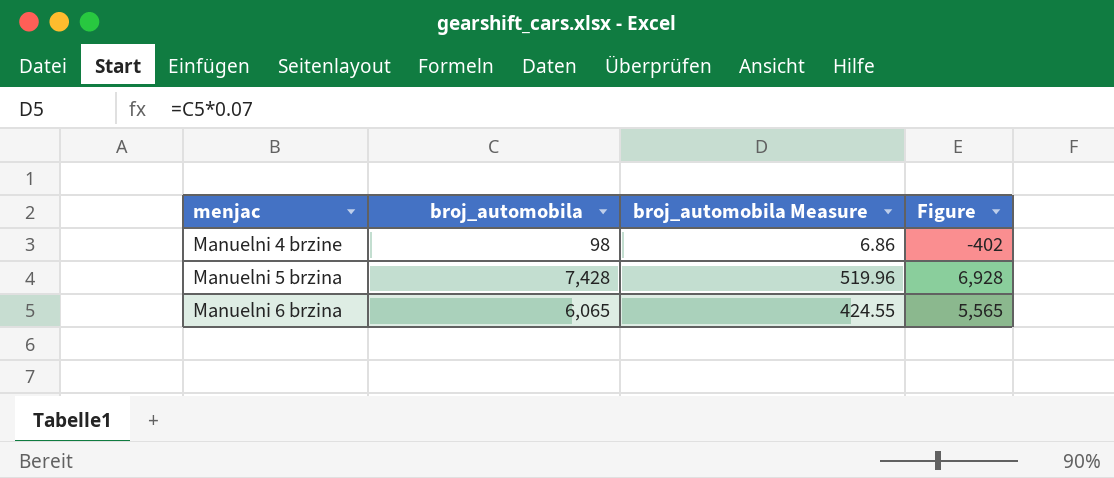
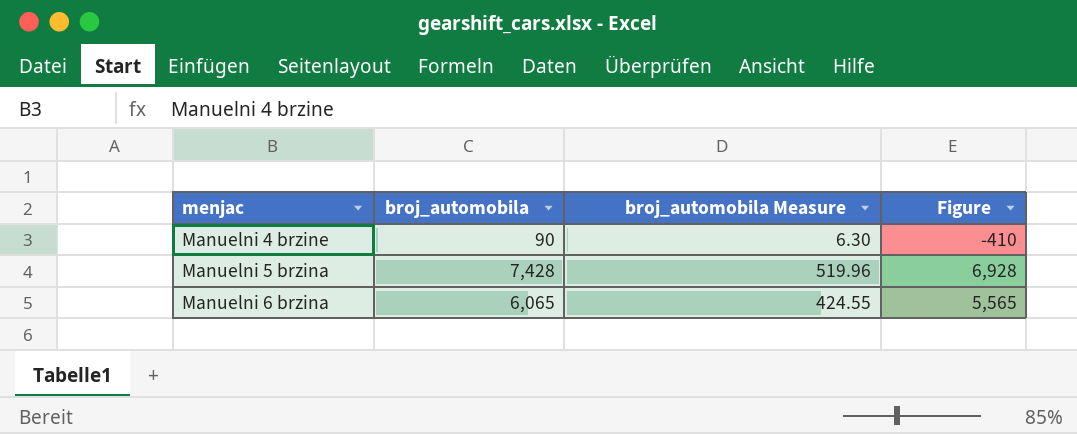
Manuelni 4 brzine | broj_automobila: 98 -> 90
Manuelni 4 brzine | broj_automobila Measure: 6.86 -> 6.30
Manuelni 4 brzine | Figure: -402 -> -410

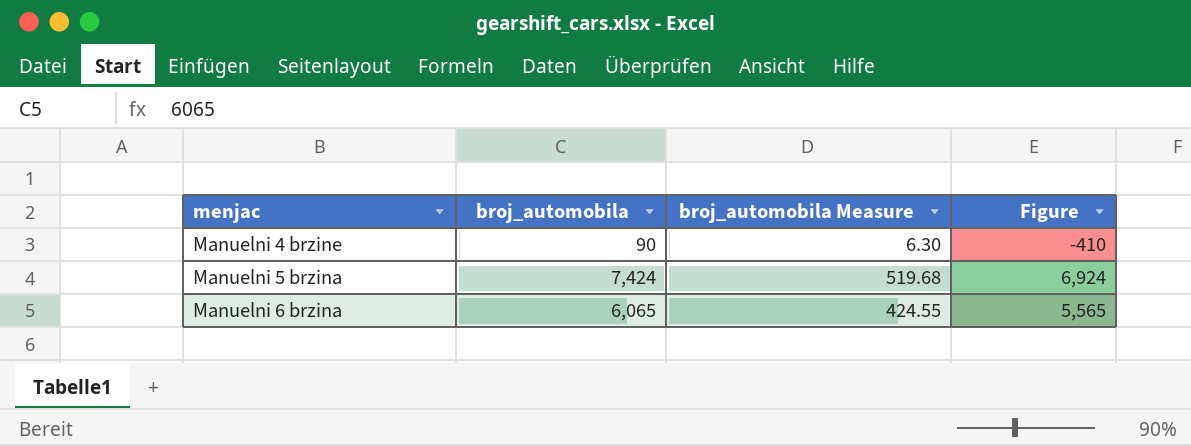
Manuelni 5 brzina | broj_automobila: 7,428 -> 7,424
Manuelni 5 brzina | broj_automobila Measure: 519.96 -> 519.68
Manuelni 5 brzina | Figure: 6,928 -> 6,924

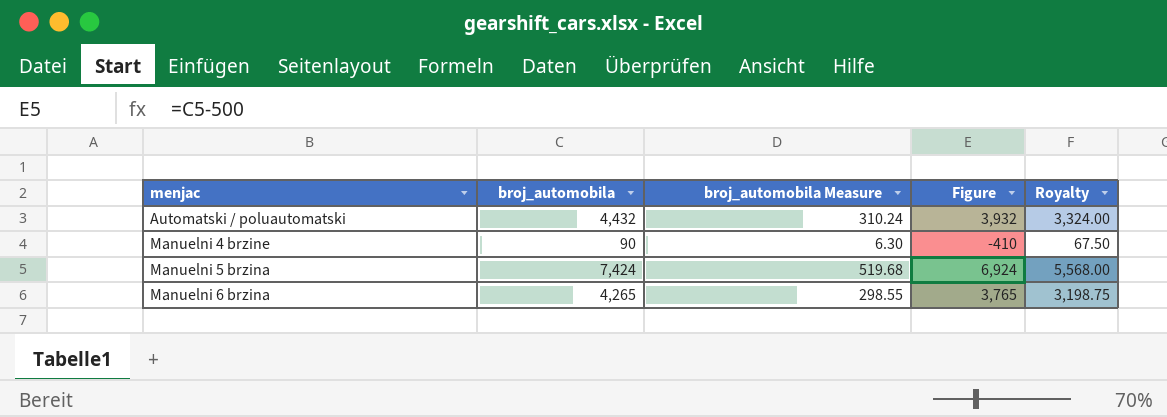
column Royalty | formula: none -> [broj_automobila] * 0.75
row Automatski / poluautomatski: none -> 4,432 | 310.24 | 3,932 | 3,324.00
Manuelni 6 brzina | broj_automobila: 6,065 -> 4,265
Manuelni 6 brzina | broj_automobila Measure: 424.55 -> 298.55
Manuelni 6 brzina | Figure: 5,565 -> 3,765

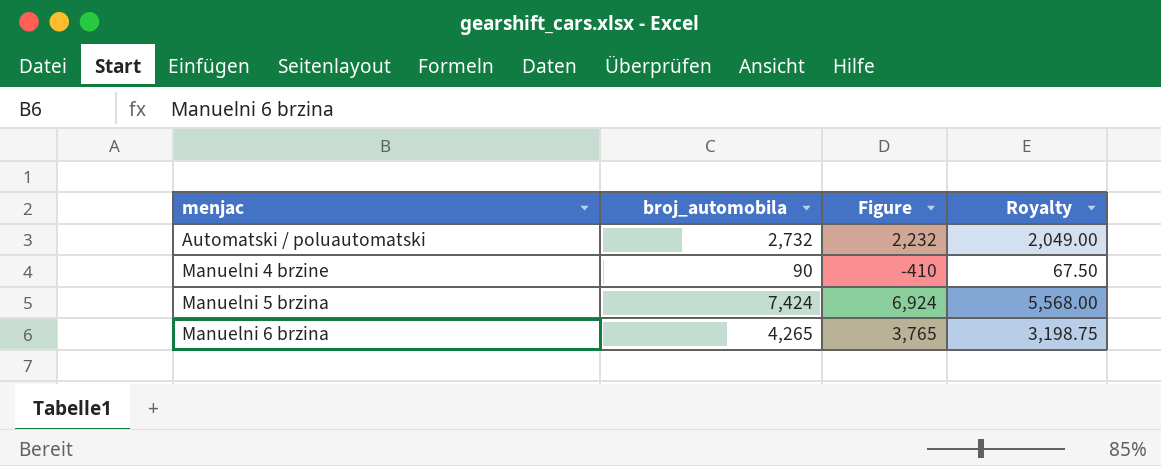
column broj_automobila Measure | formula: [broj_automobila] * 0.07 -> none
Automatski / poluautomatski | broj_automobila: 4,432 -> 2,732
Automatski / poluautomatski | Figure: 3,932 -> 2,232
Automatski / poluautomatski | Royalty: 3,324.00 -> 2,049.00

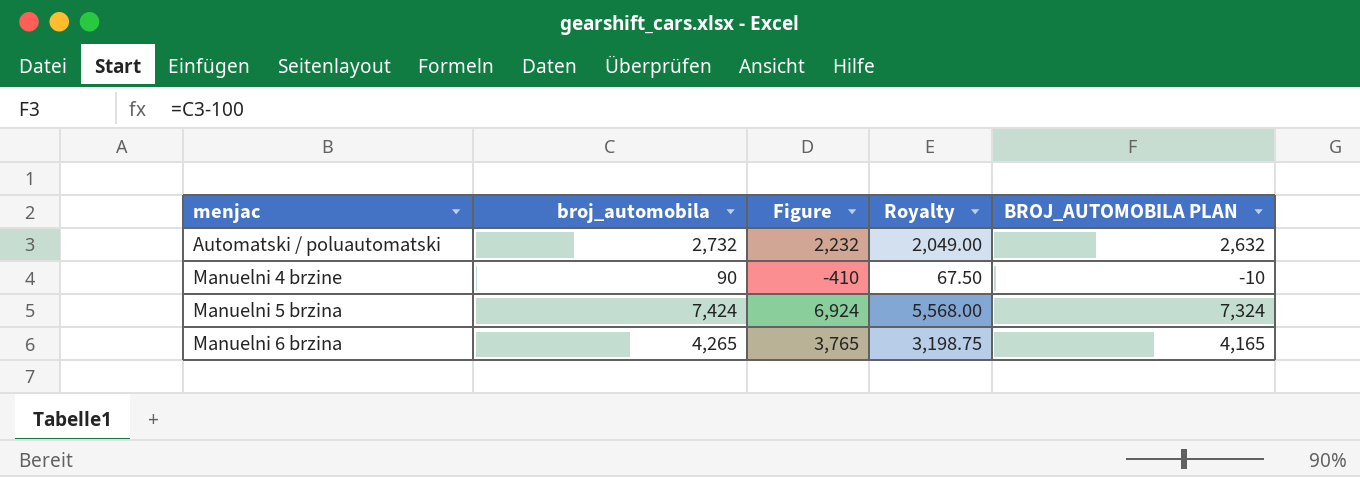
column BROJ_AUTOMOBILA PLAN | formula: none -> [broj_automobila] - 100

